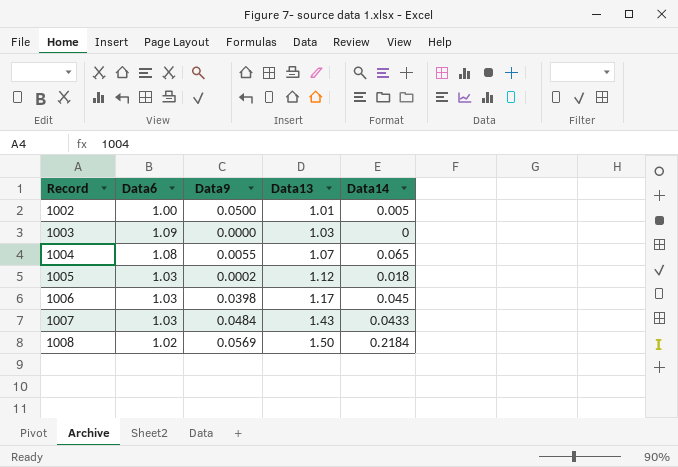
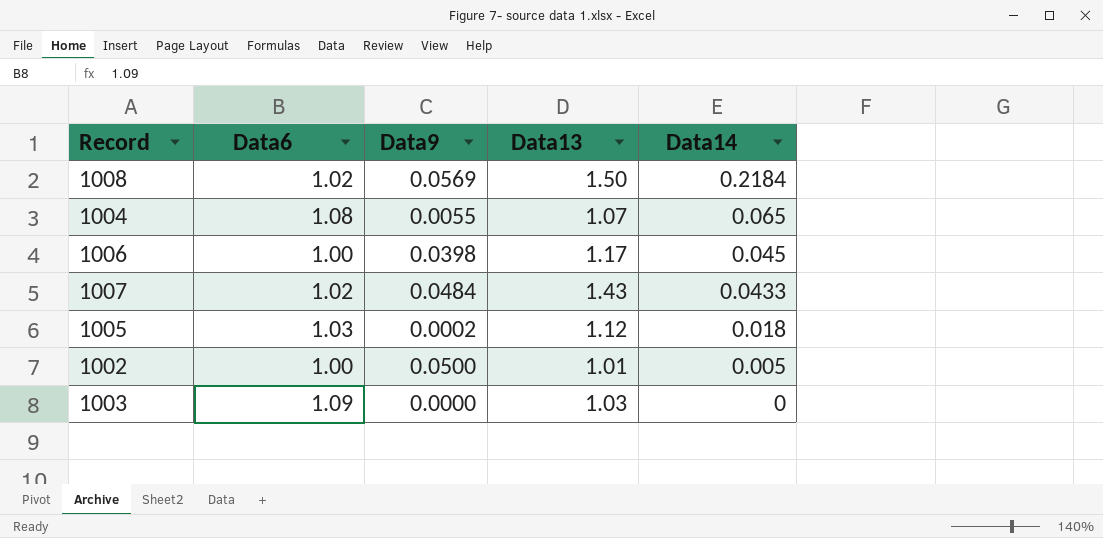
row order: Record ascending -> Data14 descending
1006 | Data6: 1.03 -> 1.00
1007 | Data6: 1.03 -> 1.02

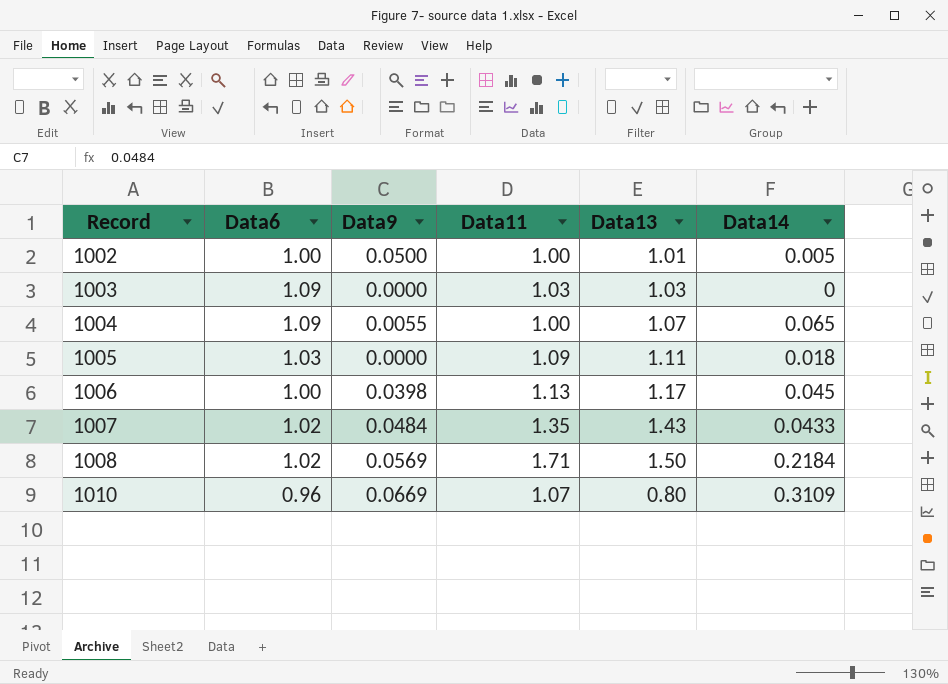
row order: Data14 descending -> Record ascending
column Data11 | position: none -> 4
1004 | Data6: 1.08 -> 1.09
1005 | Data9: 0.0002 -> 0.0000
1005 | Data13: 1.12 -> 1.11
row 1010: none -> 0.96 | 0.0669 | 1.07 | 0.80 | 0.3109

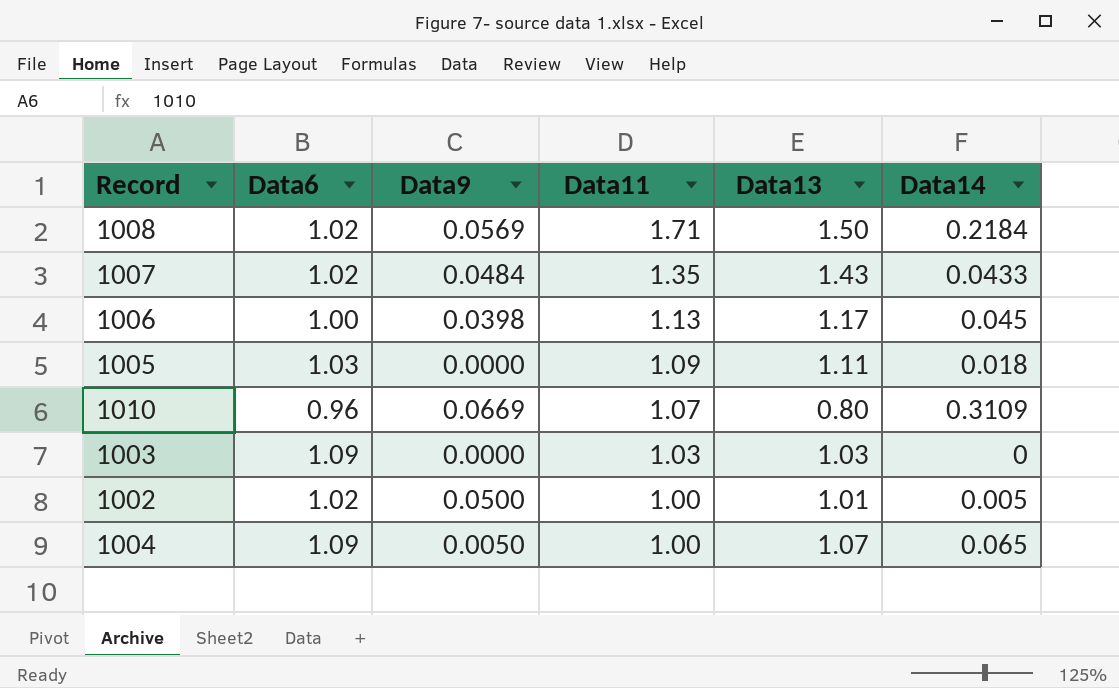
row order: Record ascending -> Data11 descending
1002 | Data6: 1.00 -> 1.02
1004 | Data9: 0.0055 -> 0.0050

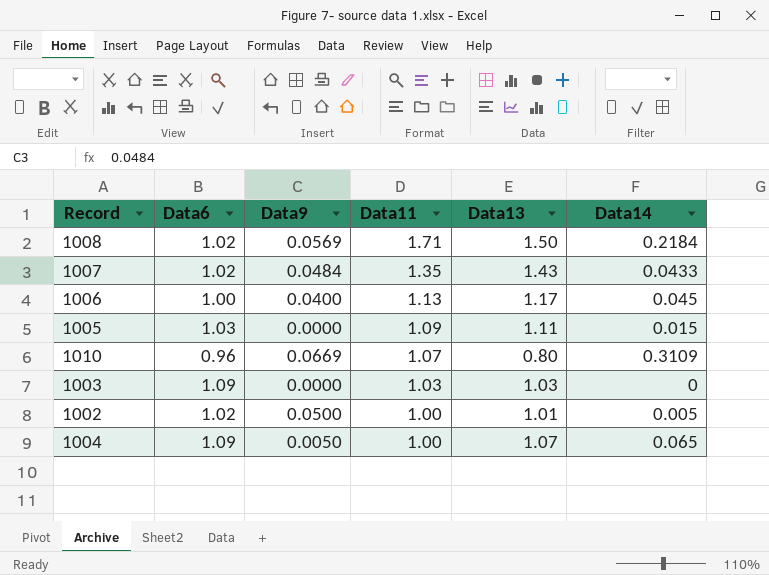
1006 | Data9: 0.0398 -> 0.0400
1005 | Data14: 0.018 -> 0.015

